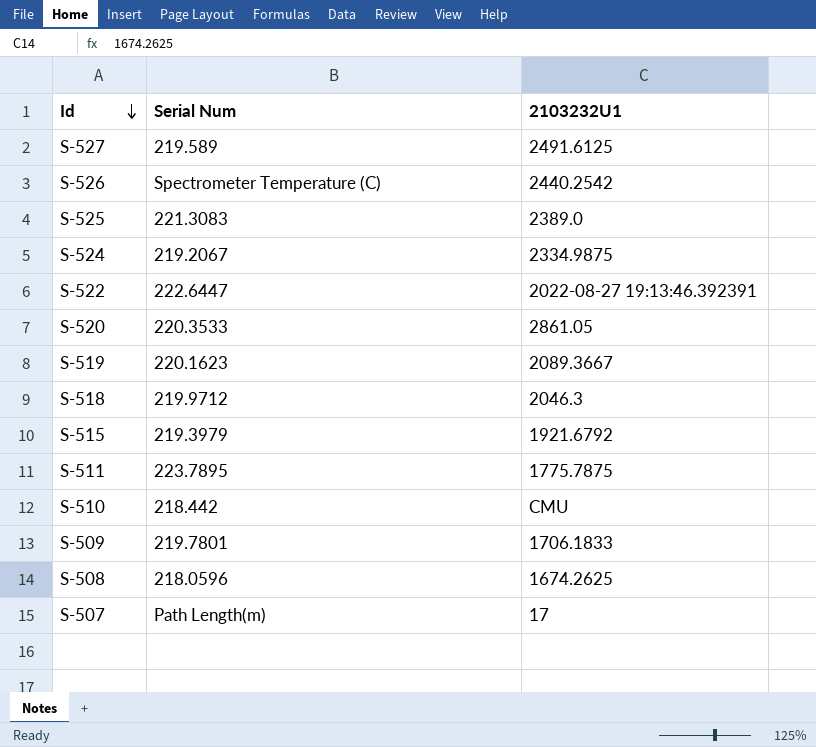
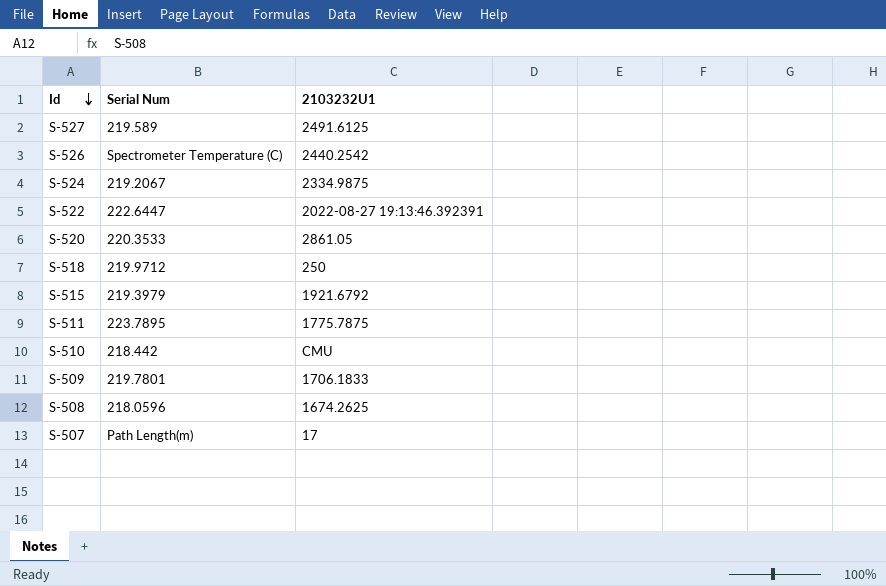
row S-525: 221.3083 | 2389.0 -> none
row S-519: 220.1623 | 2089.3667 -> none
S-518 | 2103232U1: 2046.3 -> 250

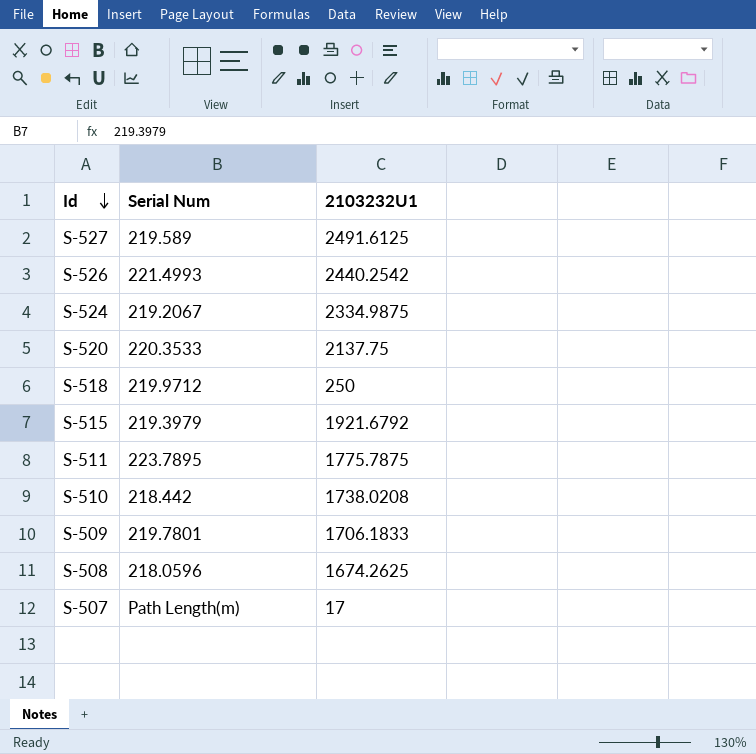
row S-522: 222.6447 | 2022-08-27 19:13:46.392391 -> none
S-526 | Serial Num: Spectrometer Temperature (C) -> 221.4993
S-520 | 2103232U1: 2861.05 -> 2137.75
S-510 | 2103232U1: CMU -> 1738.0208

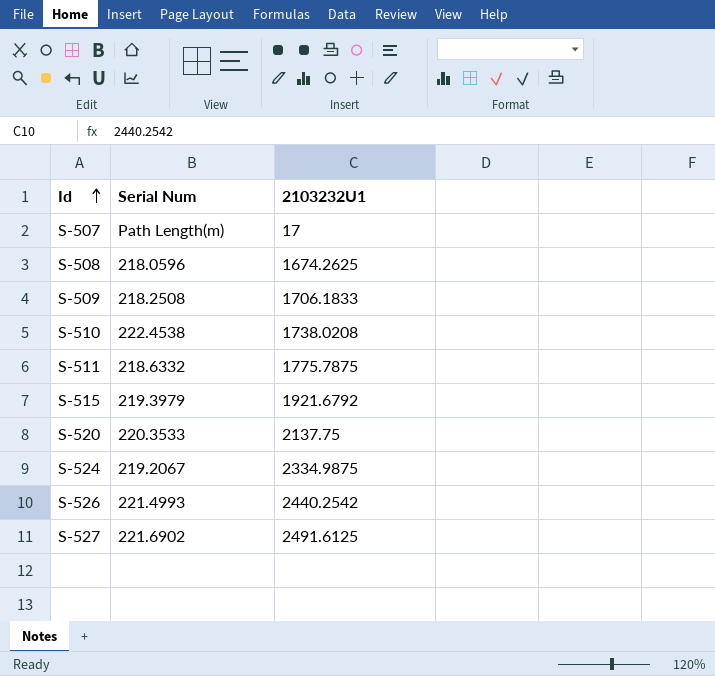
row order: Id descending -> Id ascending
row S-518: 219.9712 | 250 -> none
S-509 | Serial Num: 219.7801 -> 218.2508
S-510 | Serial Num: 218.442 -> 222.4538
S-511 | Serial Num: 223.7895 -> 218.6332
S-527 | Serial Num: 219.589 -> 221.6902

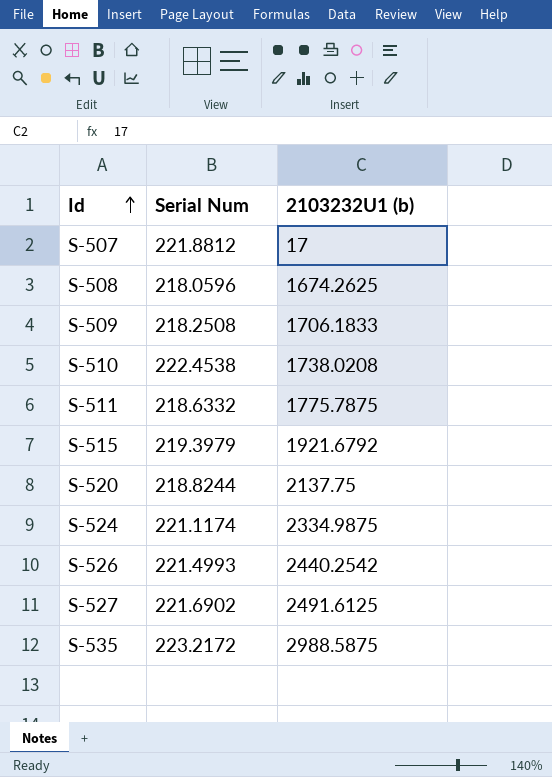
column name: 2103232U1 -> 2103232U1 (b)
S-507 | Serial Num: Path Length(m) -> 221.8812
S-520 | Serial Num: 220.3533 -> 218.8244
S-524 | Serial Num: 219.2067 -> 221.1174
row S-535: none -> 223.2172 | 2988.5875

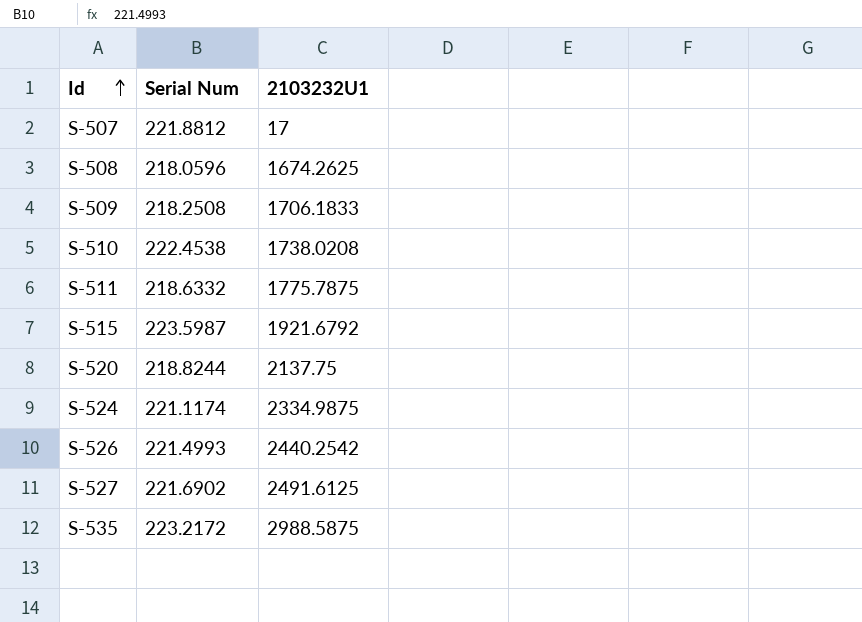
column name: 2103232U1 (b) -> 2103232U1
S-515 | Serial Num: 219.3979 -> 223.5987

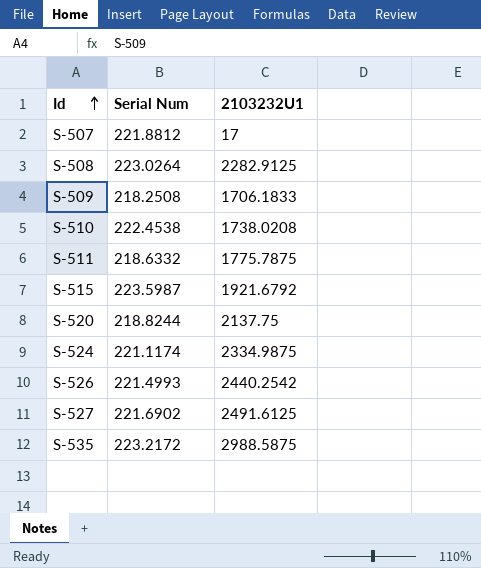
S-508 | Serial Num: 218.0596 -> 223.0264
S-508 | 2103232U1: 1674.2625 -> 2282.9125

